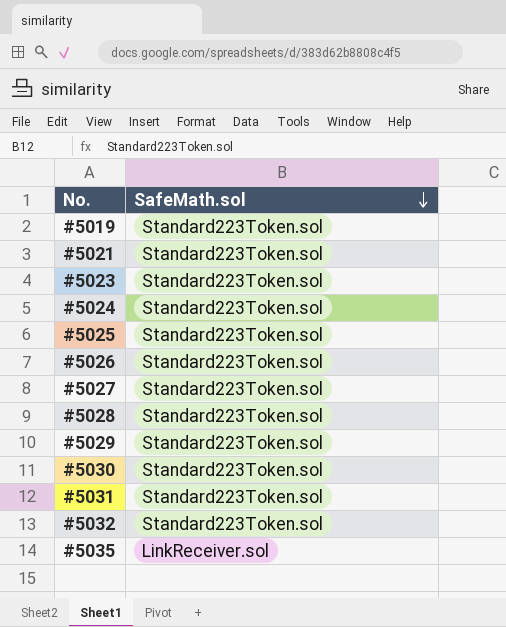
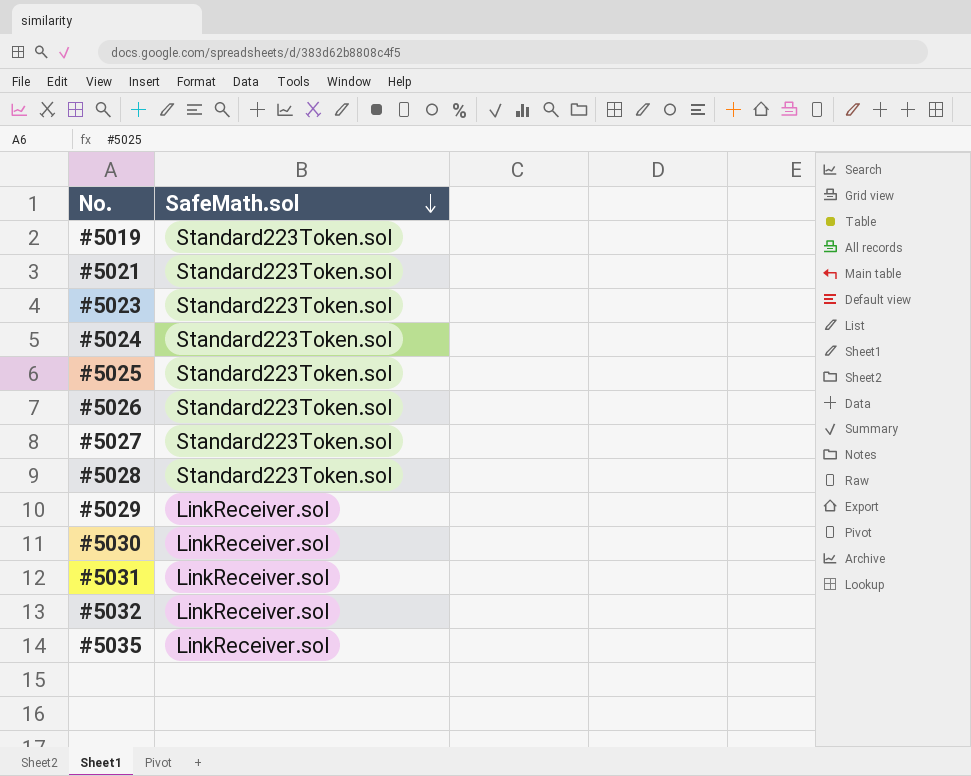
#5029 | SafeMath.sol: Standard223Token.sol -> LinkReceiver.sol
#5030 | SafeMath.sol: Standard223Token.sol -> LinkReceiver.sol
#5031 | SafeMath.sol: Standard223Token.sol -> LinkReceiver.sol
#5032 | SafeMath.sol: Standard223Token.sol -> LinkReceiver.sol

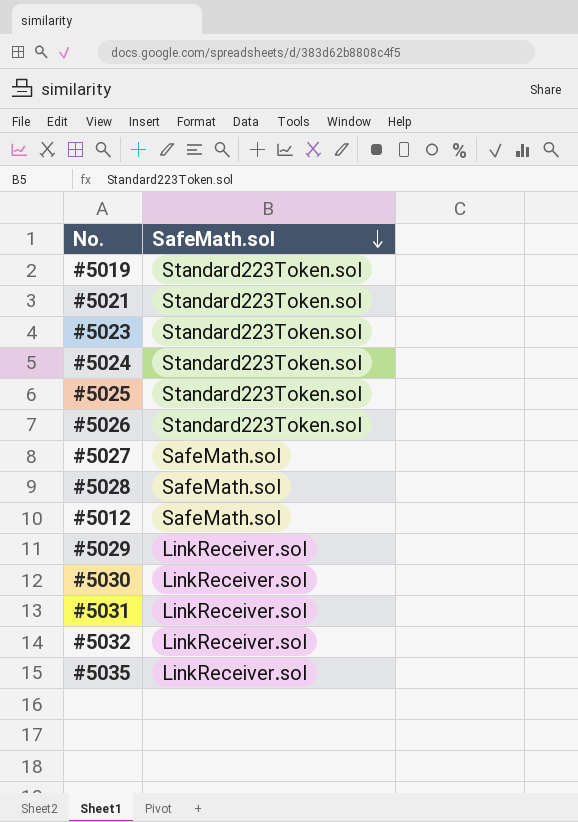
#5027 | SafeMath.sol: Standard223Token.sol -> SafeMath.sol
#5028 | SafeMath.sol: Standard223Token.sol -> SafeMath.sol
row #5012: none -> SafeMath.sol

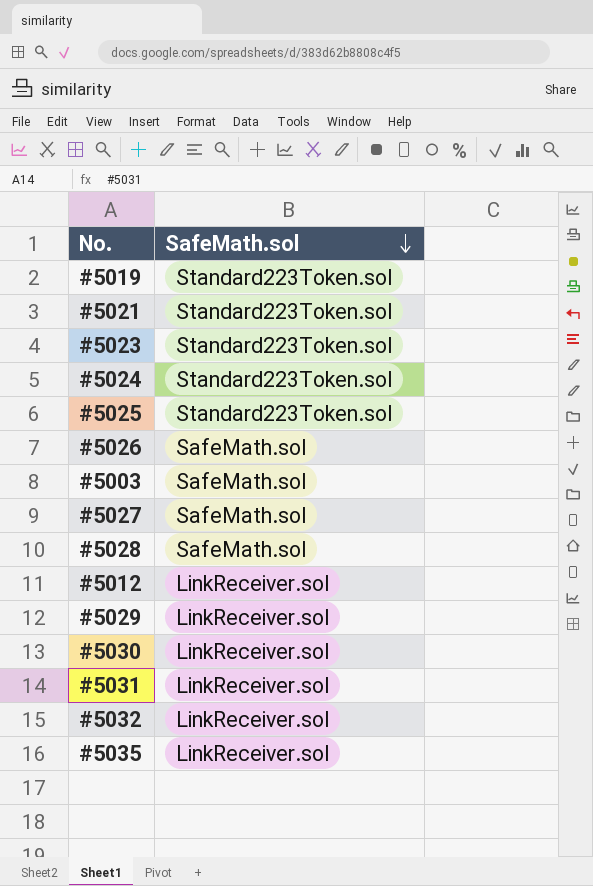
#5026 | SafeMath.sol: Standard223Token.sol -> SafeMath.sol
row #5003: none -> SafeMath.sol
#5012 | SafeMath.sol: SafeMath.sol -> LinkReceiver.sol

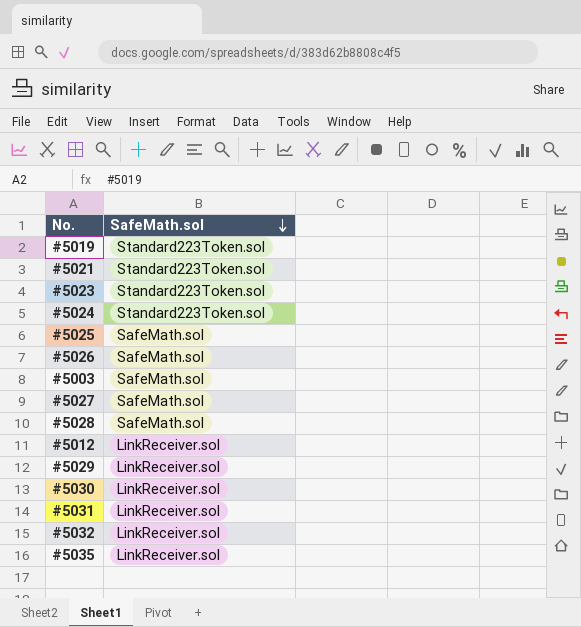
#5025 | SafeMath.sol: Standard223Token.sol -> SafeMath.sol

